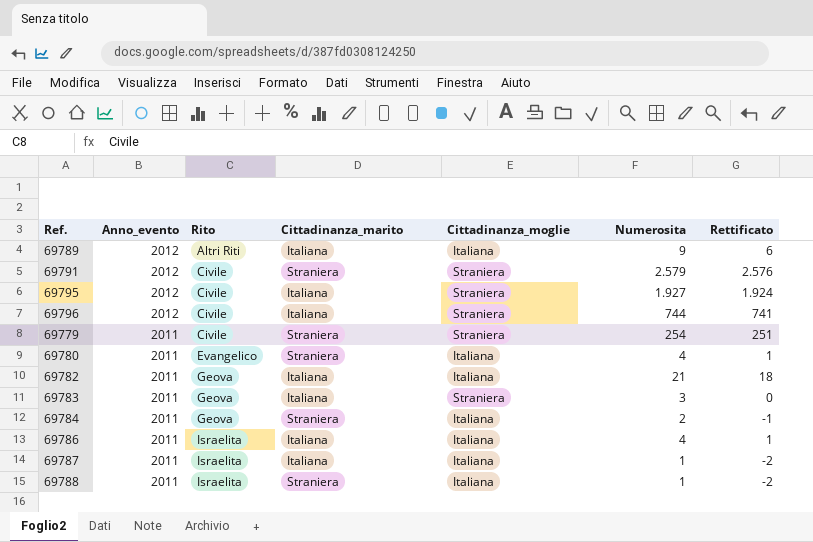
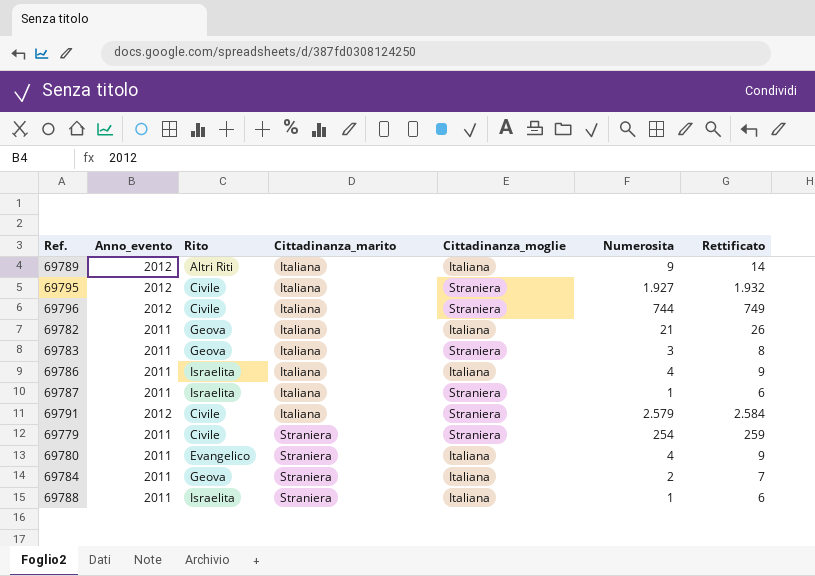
row order: Anno_evento descending -> Cittadinanza_marito ascending
column Rettificato | formula: [Numerosita] - 3 -> [Numerosita] + 5
69787 | Cittadinanza_moglie: Italiana -> Straniera
69791 | Cittadinanza_marito: Straniera -> Italiana

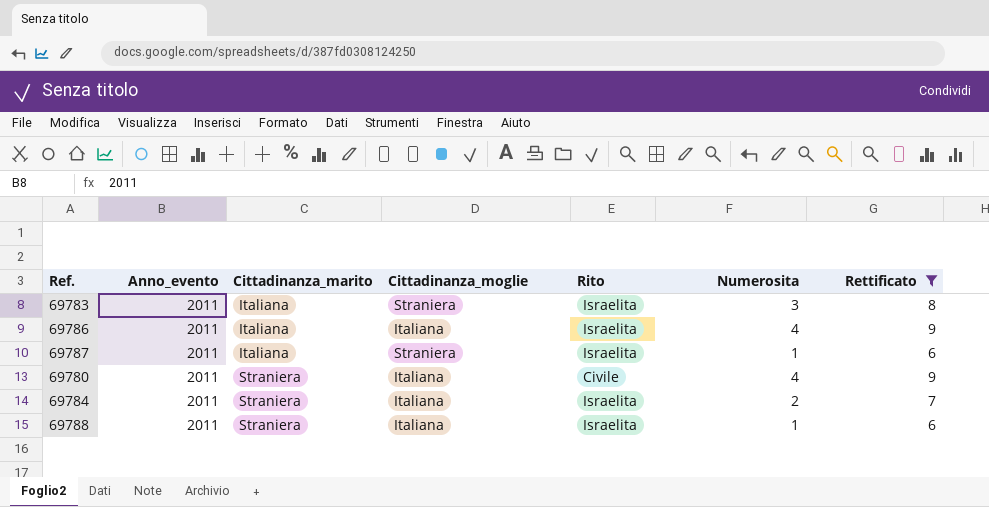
filter: none -> Rettificato <= 9
column Rito | position: 3 -> 5
69783 | Rito: Geova -> Israelita
69780 | Rito: Evangelico -> Civile
69784 | Rito: Geova -> Israelita

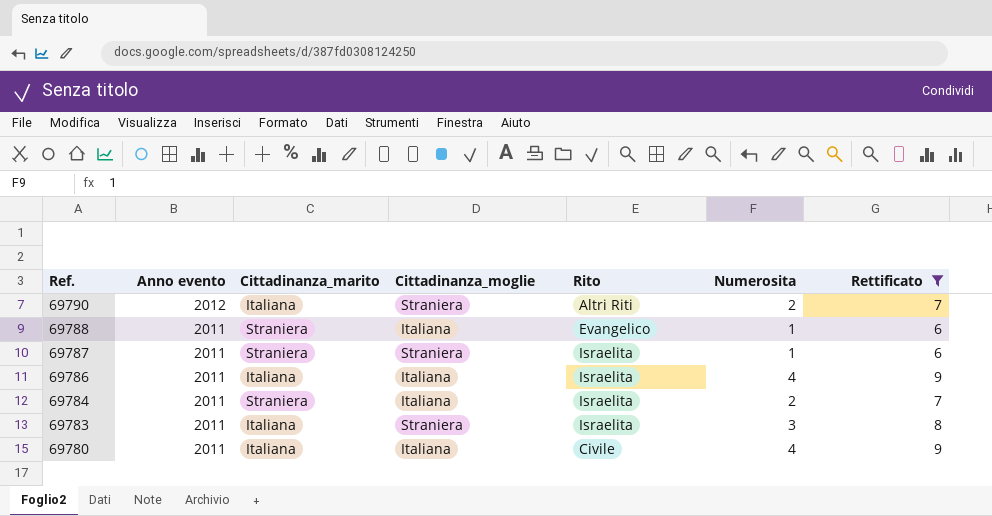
row order: Cittadinanza_marito ascending -> Ref. descending
column name: Anno_evento -> Anno evento
row 69790: none -> 2012 | Italiana | Straniera | Altri Riti | 2 | 7
69788 | Rito: Israelita -> Evangelico
69787 | Cittadinanza_marito: Italiana -> Straniera
69780 | Cittadinanza_marito: Straniera -> Italiana

